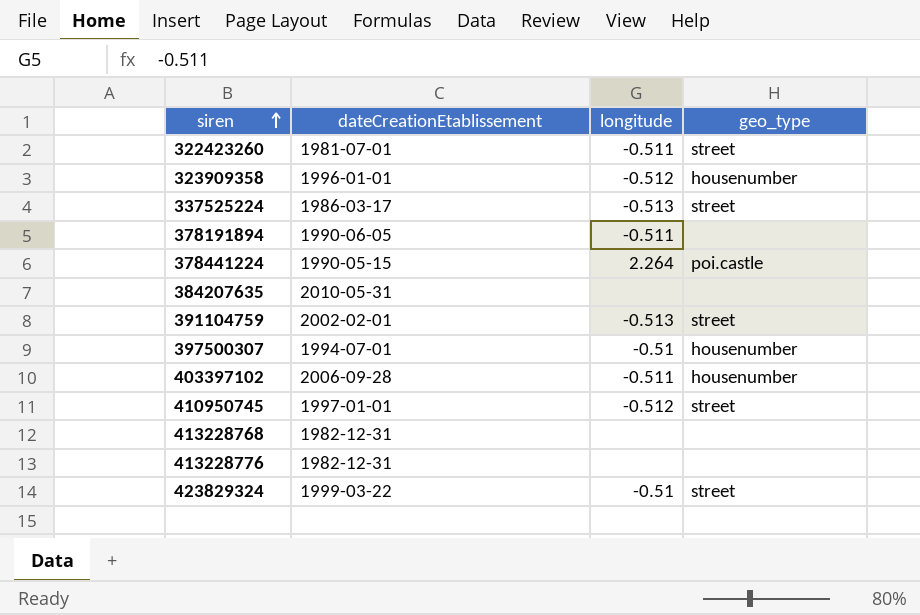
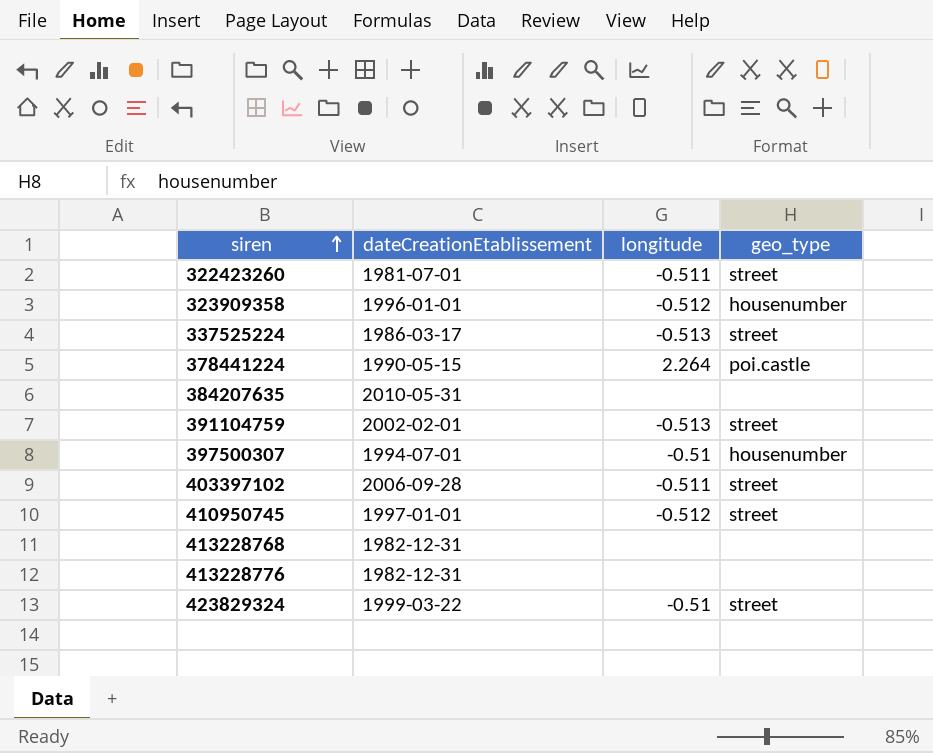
row 378191894: 1990-06-05 | -0.511 | none -> none
403397102 | geo_type: housenumber -> street

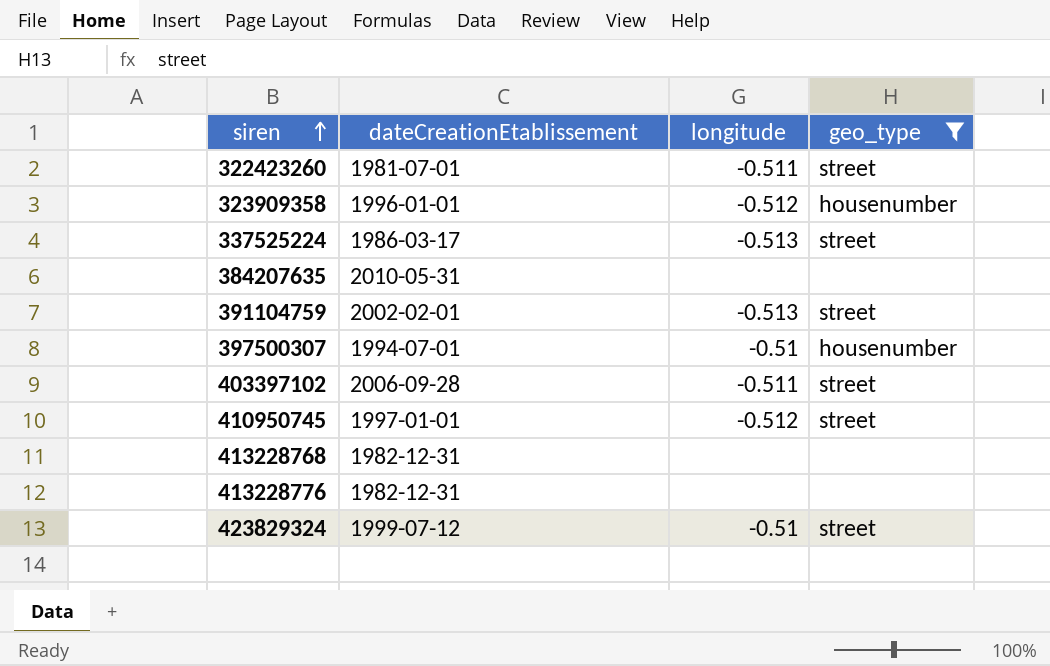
filter: none -> geo_type != poi.castle
423829324 | dateCreationEtablissement: 1999-03-22 -> 1999-07-12

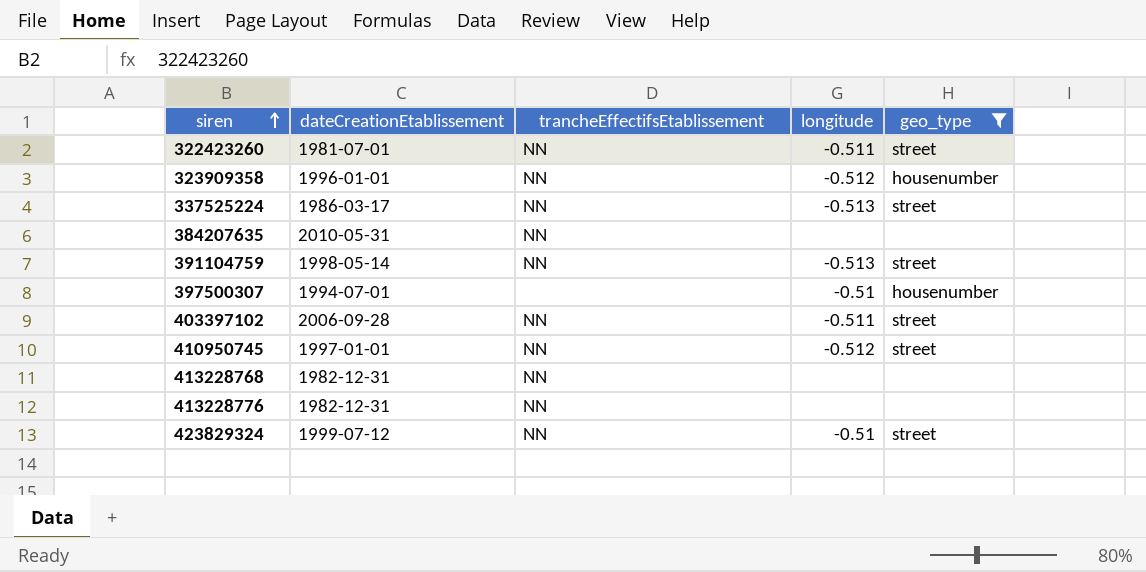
column trancheEffectifsEtablissement | position: none -> 3
391104759 | dateCreationEtablissement: 2002-02-01 -> 1998-05-14

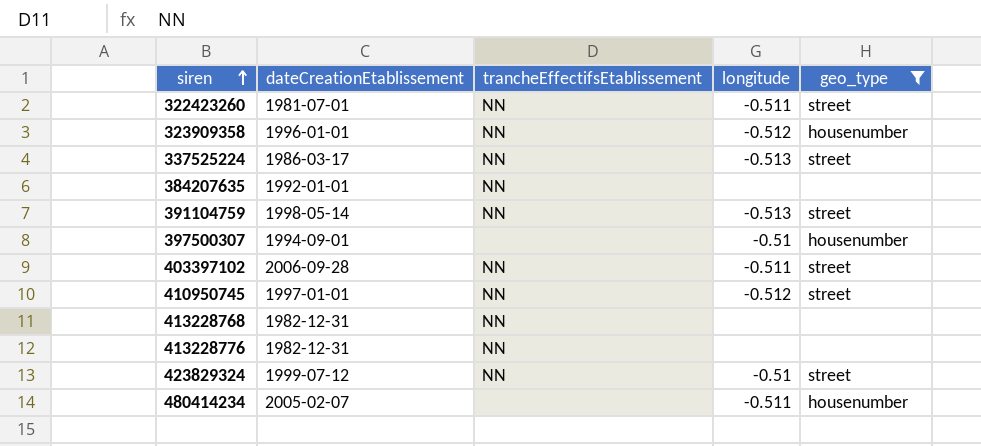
384207635 | dateCreationEtablissement: 2010-05-31 -> 1992-01-01
397500307 | dateCreationEtablissement: 1994-07-01 -> 1994-09-01
row 480414234: none -> 2005-02-07 | none | -0.511 | housenumber

